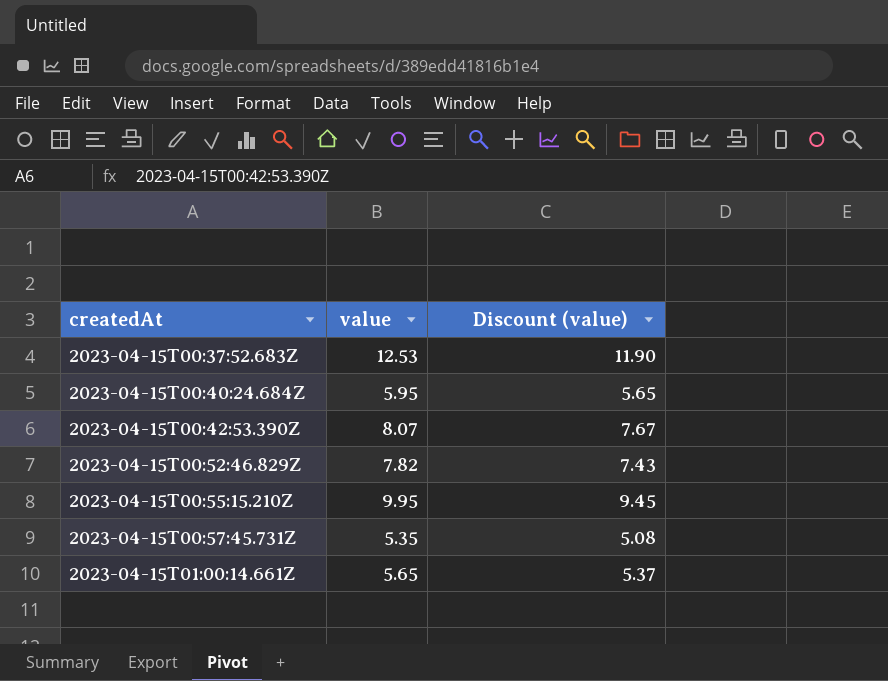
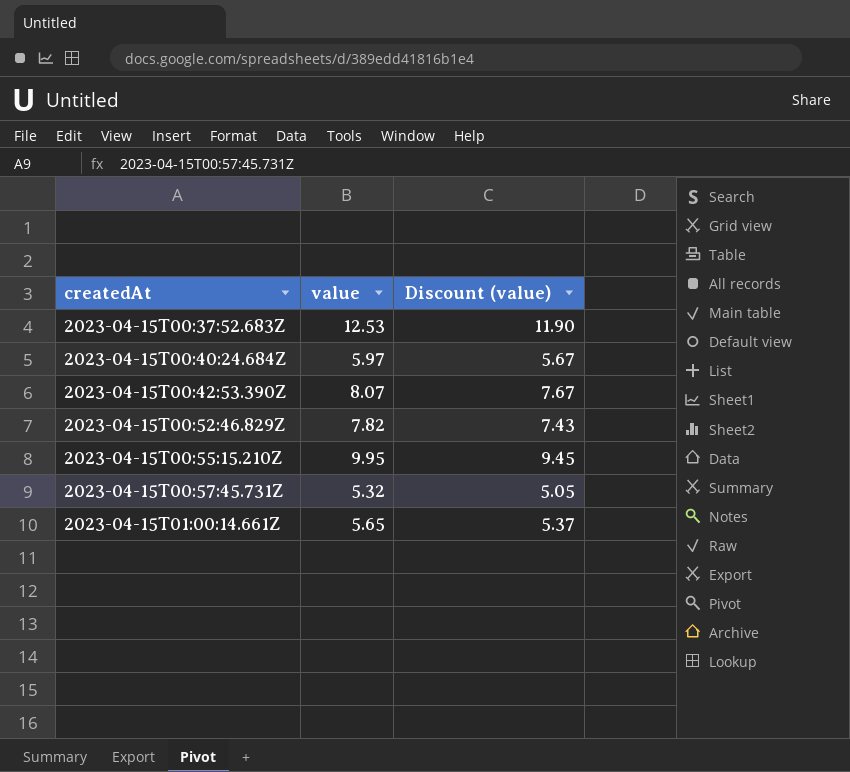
2023-04-15T00:40:24.684Z | value: 5.95 -> 5.97
2023-04-15T00:40:24.684Z | Discount (value): 5.65 -> 5.67
2023-04-15T00:57:45.731Z | value: 5.35 -> 5.32
2023-04-15T00:57:45.731Z | Discount (value): 5.08 -> 5.05

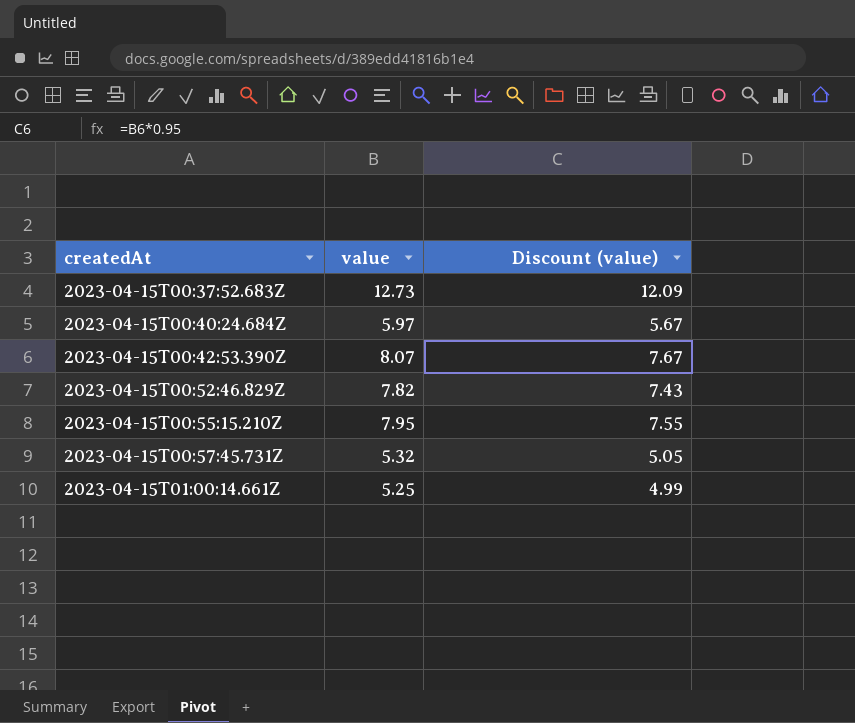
2023-04-15T00:37:52.683Z | value: 12.53 -> 12.73
2023-04-15T00:37:52.683Z | Discount (value): 11.90 -> 12.09
2023-04-15T00:55:15.210Z | value: 9.95 -> 7.95
2023-04-15T00:55:15.210Z | Discount (value): 9.45 -> 7.55
2023-04-15T01:00:14.661Z | value: 5.65 -> 5.25
2023-04-15T01:00:14.661Z | Discount (value): 5.37 -> 4.99

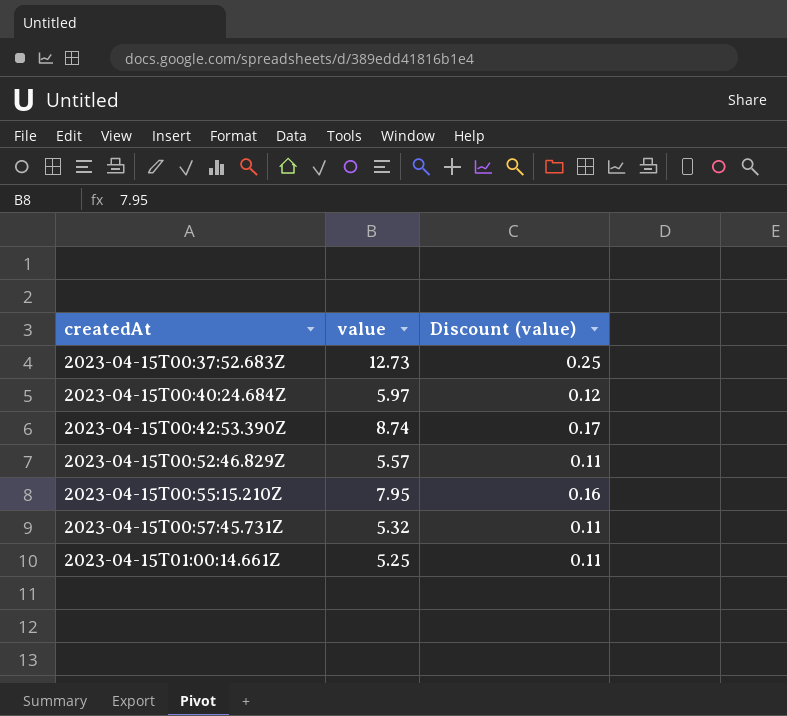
column Discount (value) | formula: [value] * 0.95 -> [value] * 0.02
2023-04-15T00:42:53.390Z | value: 8.07 -> 8.74
2023-04-15T00:52:46.829Z | value: 7.82 -> 5.57

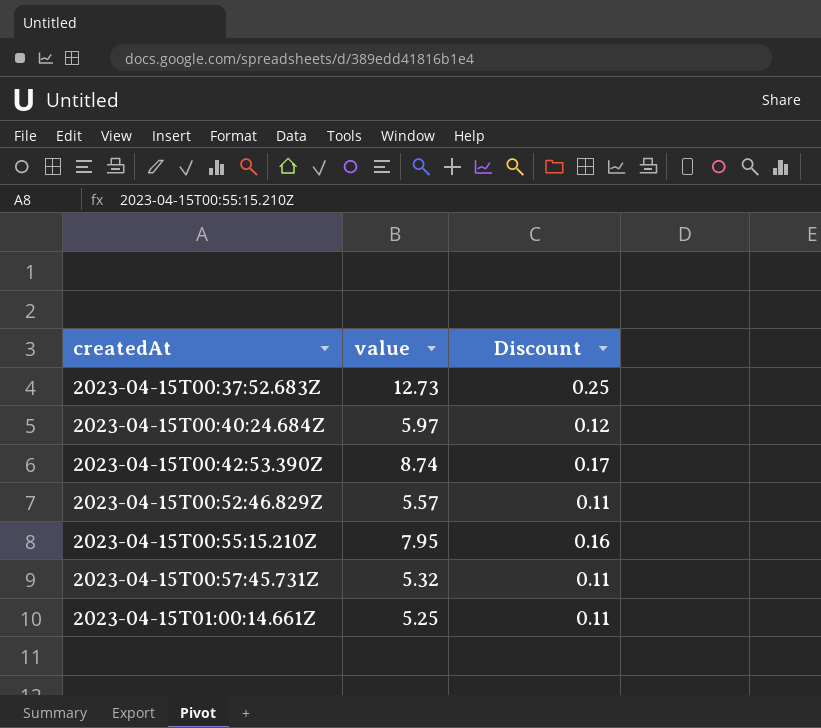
column name: Discount (value) -> Discount

